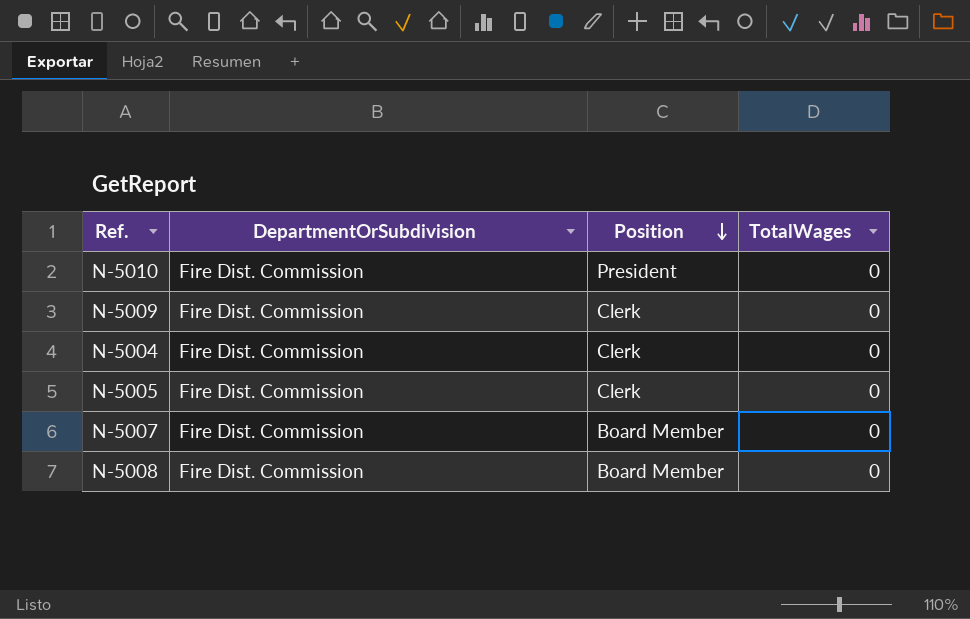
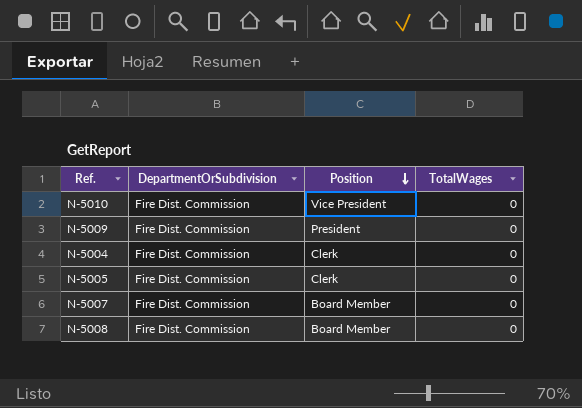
N-5010 | Position: President -> Vice President
N-5009 | Position: Clerk -> President

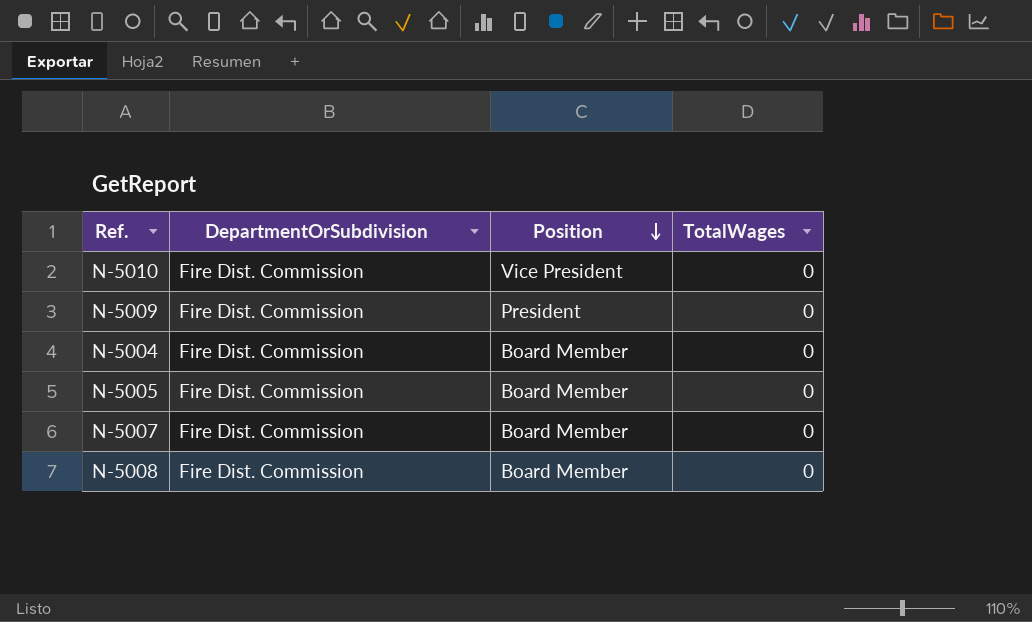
N-5004 | Position: Clerk -> Board Member
N-5005 | Position: Clerk -> Board Member

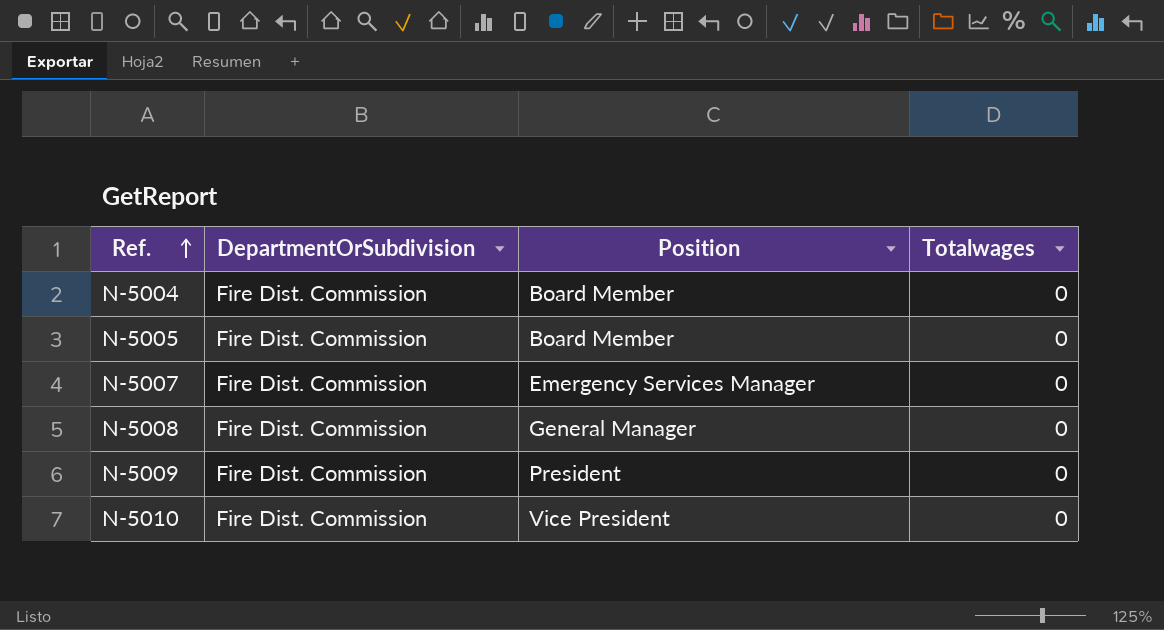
row order: Position descending -> Ref. ascending
column name: TotalWages -> Totalwages
N-5007 | Position: Board Member -> Emergency Services Manager
N-5008 | Position: Board Member -> General Manager

